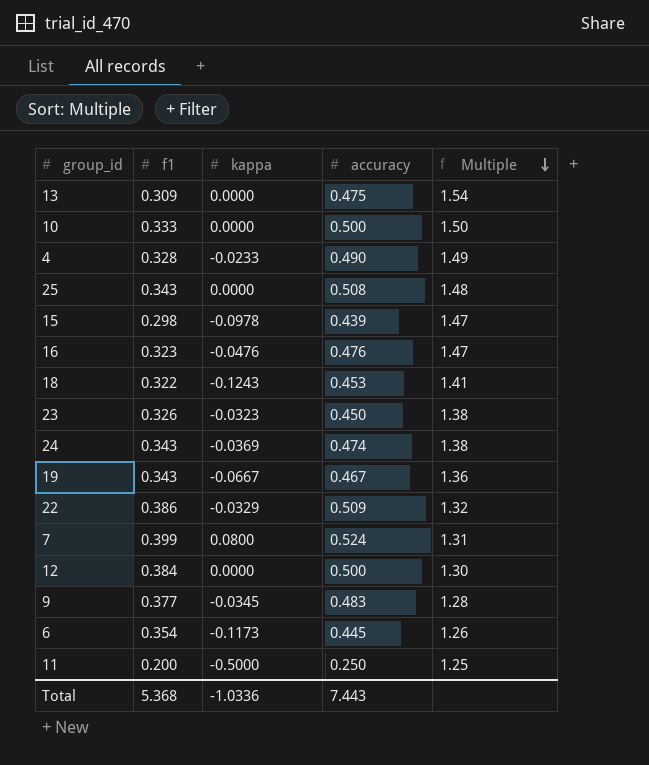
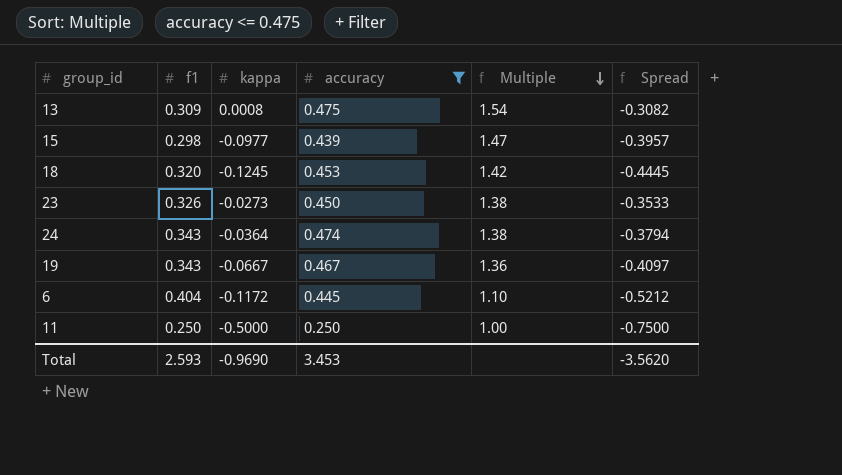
filter: none -> accuracy <= 0.475
column Spread | formula: none -> [kappa] - [f1]
13 | kappa: 0.0000 -> 0.0008
15 | kappa: -0.0978 -> -0.0977
18 | f1: 0.322 -> 0.320
18 | kappa: -0.1243 -> -0.1245
18 | Multiple: 1.41 -> 1.42
23 | kappa: -0.0323 -> -0.0273
24 | kappa: -0.0369 -> -0.0364
6 | f1: 0.354 -> 0.404
6 | kappa: -0.1173 -> -0.1172
6 | Multiple: 1.26 -> 1.10
11 | f1: 0.200 -> 0.250
11 | Multiple: 1.25 -> 1.00
Total | f1: 5.368 -> 2.593
Total | kappa: -1.0336 -> -0.9690
Total | accuracy: 7.443 -> 3.453

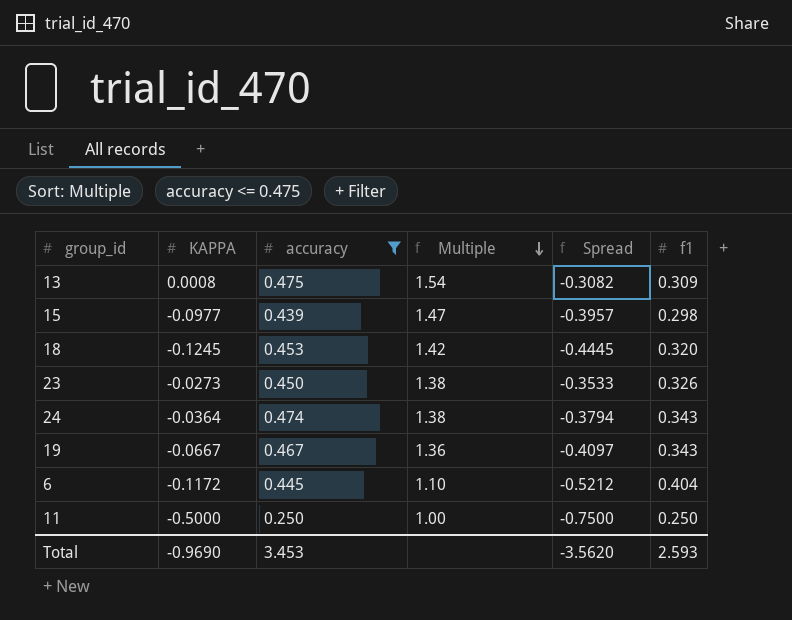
column name: kappa -> KAPPA
column f1 | position: 2 -> 6

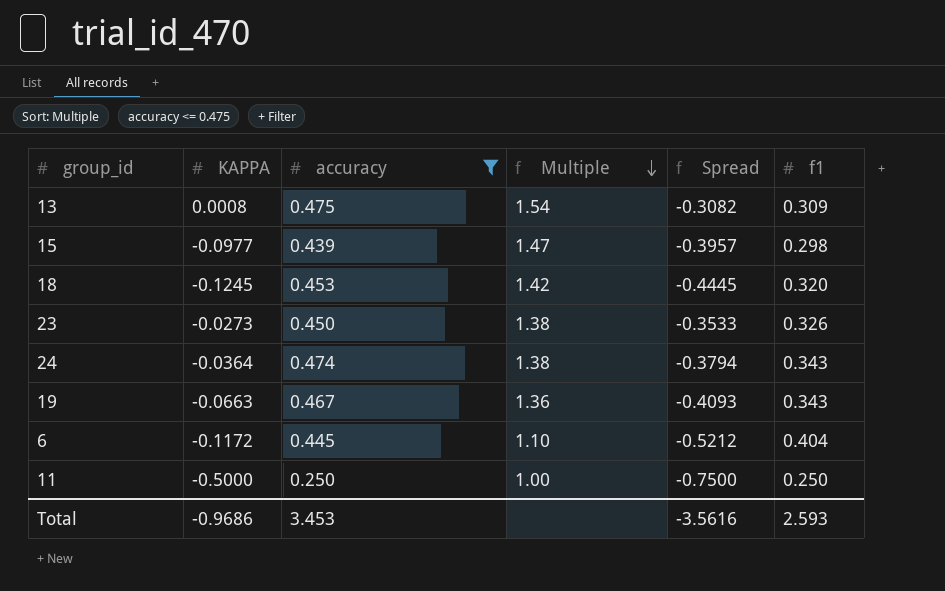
19 | KAPPA: -0.0667 -> -0.0663
19 | Spread: -0.4097 -> -0.4093
Total | KAPPA: -0.9690 -> -0.9686
Total | Spread: -3.5620 -> -3.5616

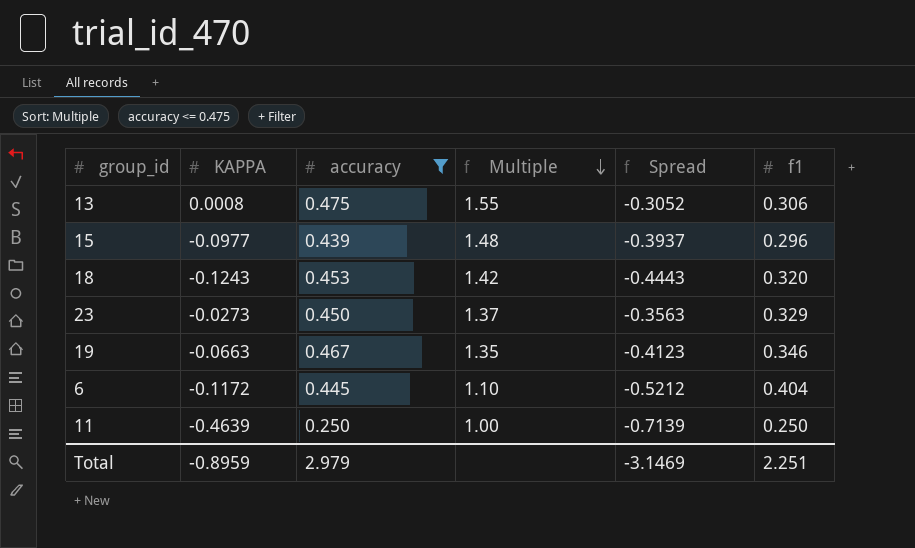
row 24: -0.0364 | 0.474 | 1.38 | -0.3794 | 0.343 -> none
13 | Multiple: 1.54 -> 1.55
13 | Spread: -0.3082 -> -0.3052
13 | f1: 0.309 -> 0.306
15 | Multiple: 1.47 -> 1.48
15 | Spread: -0.3957 -> -0.3937
15 | f1: 0.298 -> 0.296
18 | KAPPA: -0.1245 -> -0.1243
18 | Spread: -0.4445 -> -0.4443
23 | Multiple: 1.38 -> 1.37
23 | Spread: -0.3533 -> -0.3563
23 | f1: 0.326 -> 0.329
19 | Multiple: 1.36 -> 1.35
19 | Spread: -0.4093 -> -0.4123
19 | f1: 0.343 -> 0.346
11 | KAPPA: -0.5000 -> -0.4639
11 | Spread: -0.7500 -> -0.7139
Total | KAPPA: -0.9686 -> -0.8959
Total | accuracy: 3.453 -> 2.979
Total | Spread: -3.5616 -> -3.1469
Total | f1: 2.593 -> 2.251

